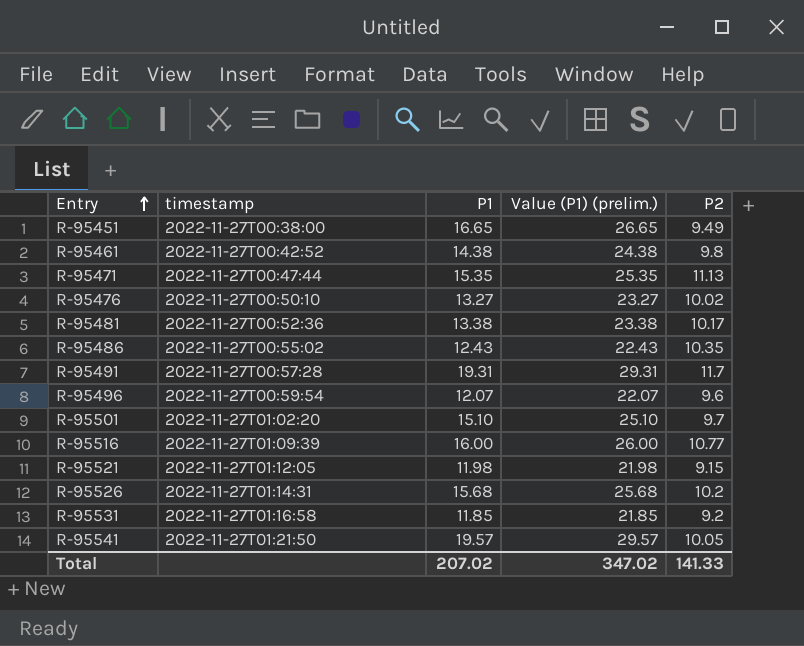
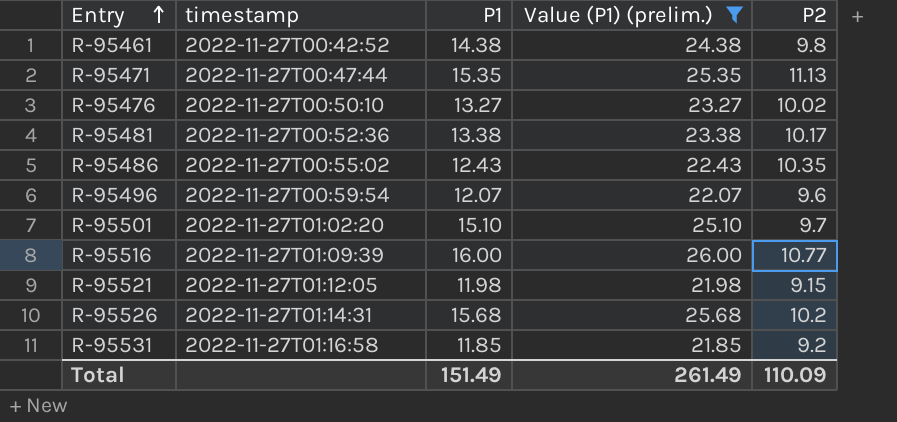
filter: none -> Value (P1) (prelim.) <= 26.00
Total | P1: 207.02 -> 151.49
Total | Value (P1) (prelim.): 347.02 -> 261.49
Total | P2: 141.33 -> 110.09

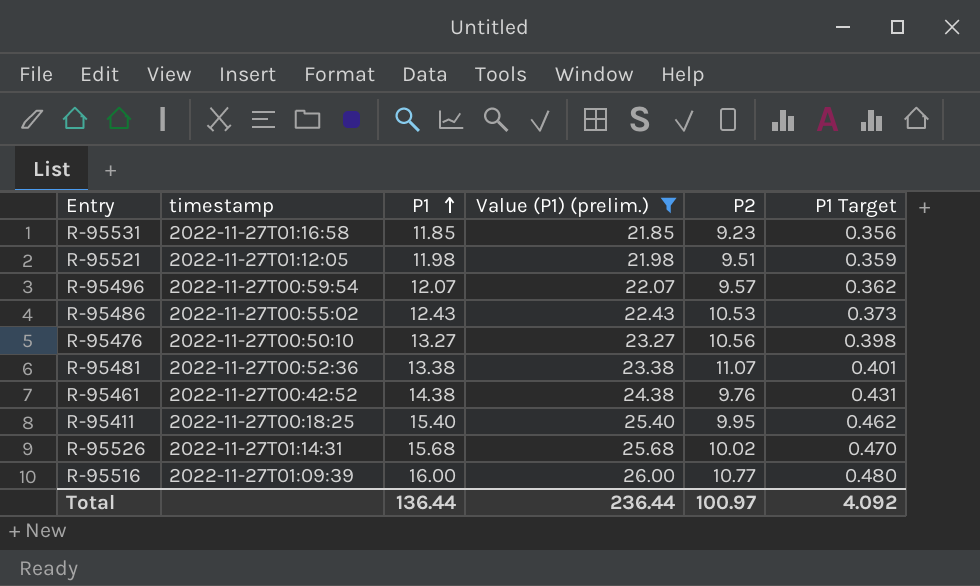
row order: Entry ascending -> P1 ascending
column P1 Target | formula: none -> [P1] * 0.03
row R-95471: 2022-11-27T00:47:44 | 15.35 | 25.35 | 11.13 -> none
row R-95501: 2022-11-27T01:02:20 | 15.10 | 25.10 | 9.7 -> none
R-95531 | P2: 9.2 -> 9.23
R-95521 | P2: 9.15 -> 9.51
R-95496 | P2: 9.6 -> 9.57
R-95486 | P2: 10.35 -> 10.53
R-95476 | P2: 10.02 -> 10.56
R-95481 | P2: 10.17 -> 11.07
R-95461 | P2: 9.8 -> 9.76
row R-95411: none -> 2022-11-27T00:18:25 | 15.40 | 25.40 | 9.95 | 0.462
R-95526 | P2: 10.2 -> 10.02
Total | P1: 151.49 -> 136.44
Total | Value (P1) (prelim.): 261.49 -> 236.44
Total | P2: 110.09 -> 100.97

